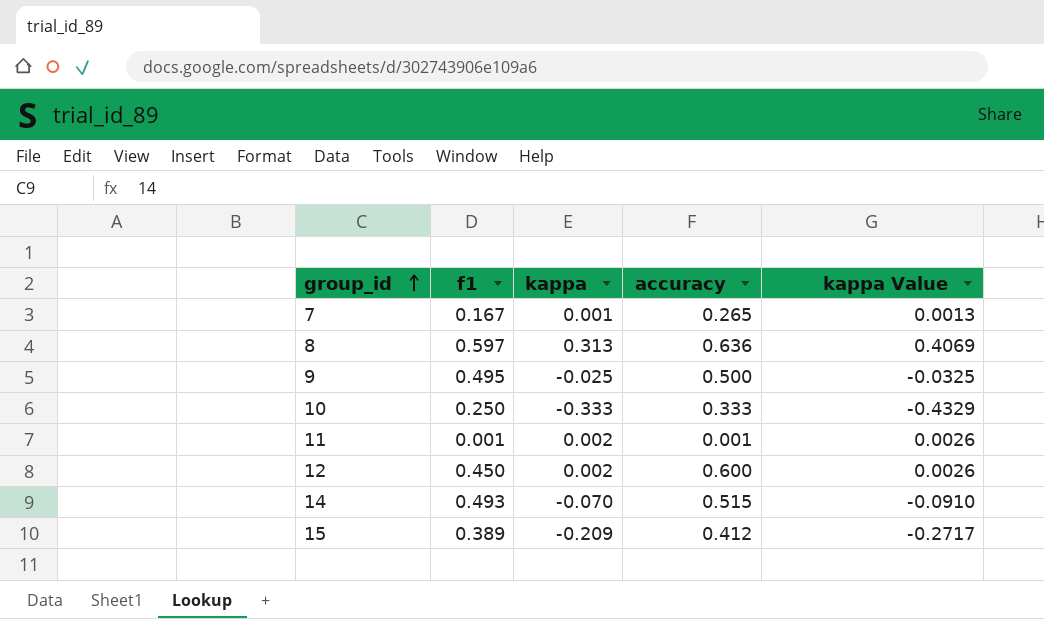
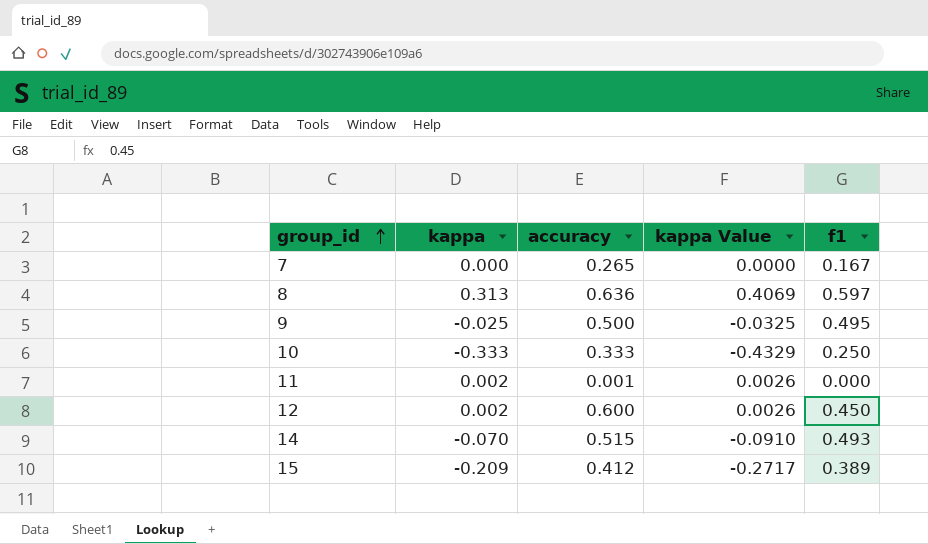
column f1 | position: 2 -> 5
7 | kappa: 0.001 -> 0.000
7 | kappa Value: 0.0013 -> 0.0000
11 | f1: 0.001 -> 0.000

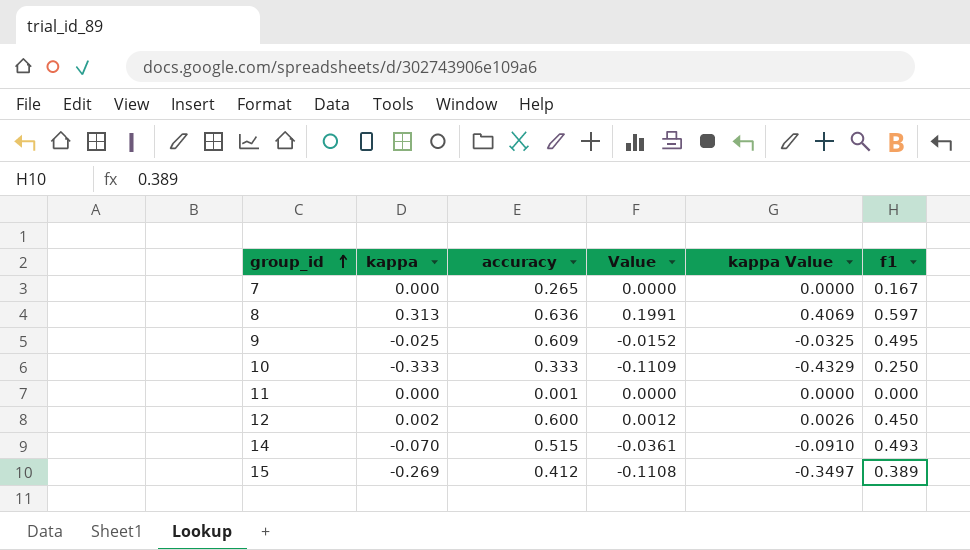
column Value | formula: none -> [kappa] * [accuracy]
9 | accuracy: 0.500 -> 0.609
11 | kappa: 0.002 -> 0.000
11 | kappa Value: 0.0026 -> 0.0000
15 | kappa: -0.209 -> -0.269
15 | kappa Value: -0.2717 -> -0.3497

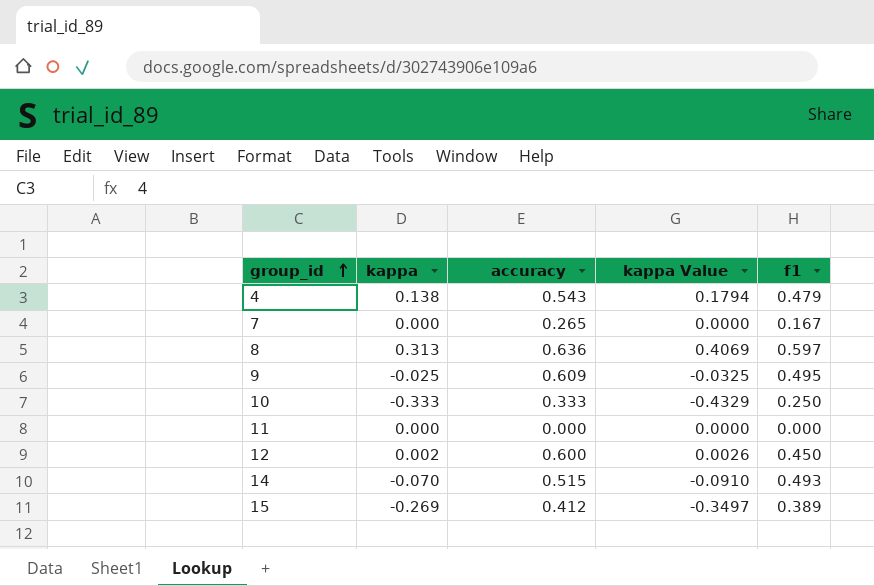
column Value | formula: [kappa] * [accuracy] -> none
row 4: none -> 0.138 | 0.543 | 0.1794 | 0.479
11 | accuracy: 0.001 -> 0.000

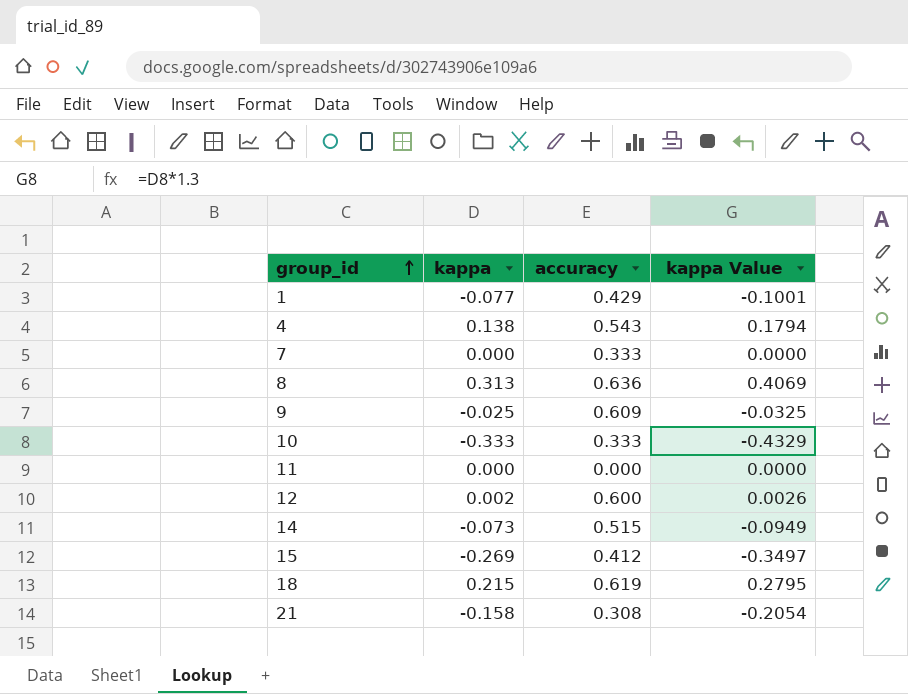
column f1 | position: 5 -> none
row 1: none -> -0.077 | 0.429 | -0.1001
7 | accuracy: 0.265 -> 0.333
14 | kappa: -0.070 -> -0.073
14 | kappa Value: -0.0910 -> -0.0949
row 18: none -> 0.215 | 0.619 | 0.2795
row 21: none -> -0.158 | 0.308 | -0.2054

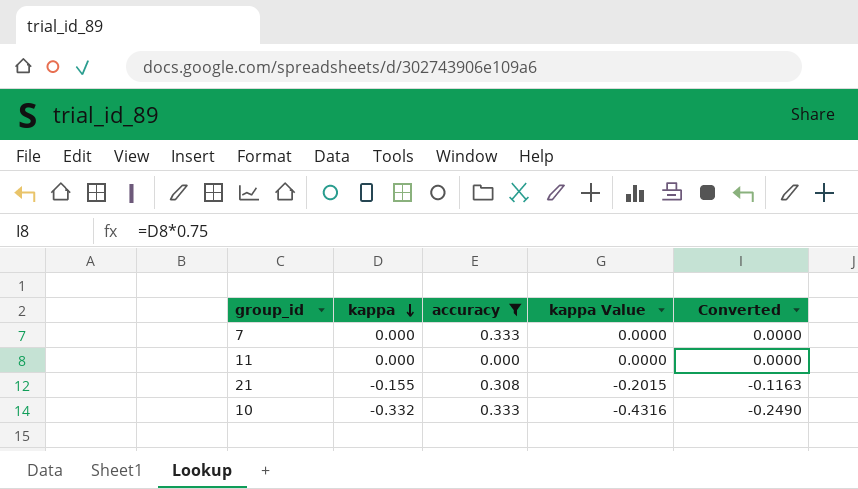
filter: none -> accuracy <= 0.333
row order: group_id ascending -> kappa descending
column Converted | formula: none -> [kappa] * 0.75
21 | kappa: -0.158 -> -0.155
21 | kappa Value: -0.2054 -> -0.2015
10 | kappa: -0.333 -> -0.332
10 | kappa Value: -0.4329 -> -0.4316

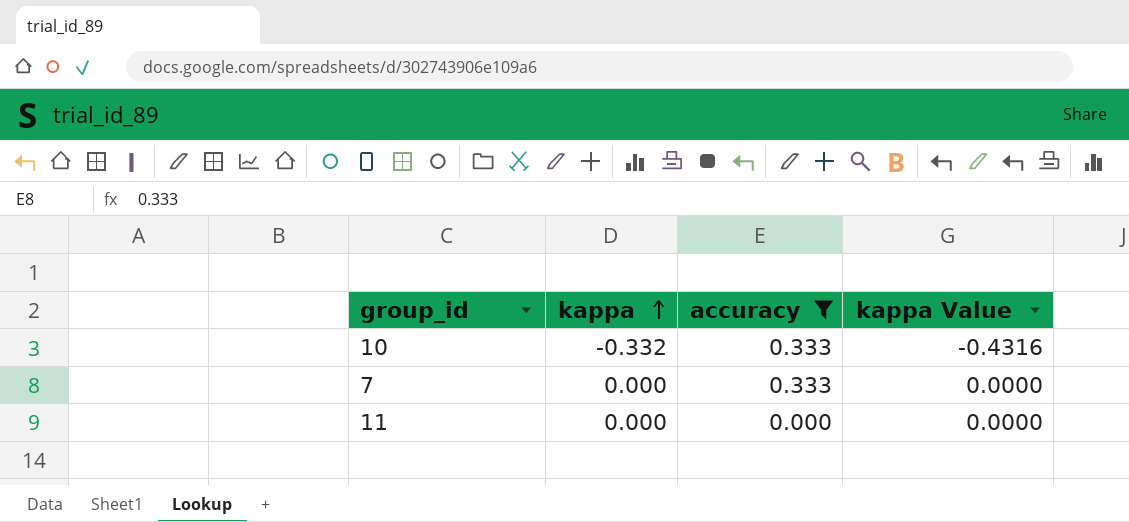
row order: kappa descending -> kappa ascending
column Converted | formula: [kappa] * 0.75 -> none
row 21: -0.155 | 0.308 | -0.2015 | -0.1163 -> none

